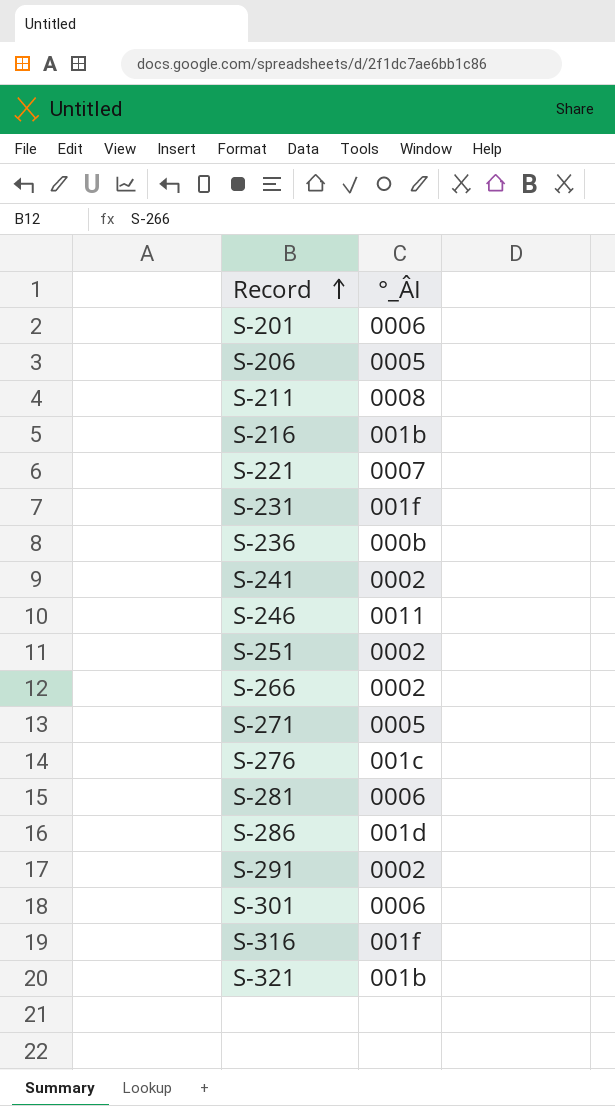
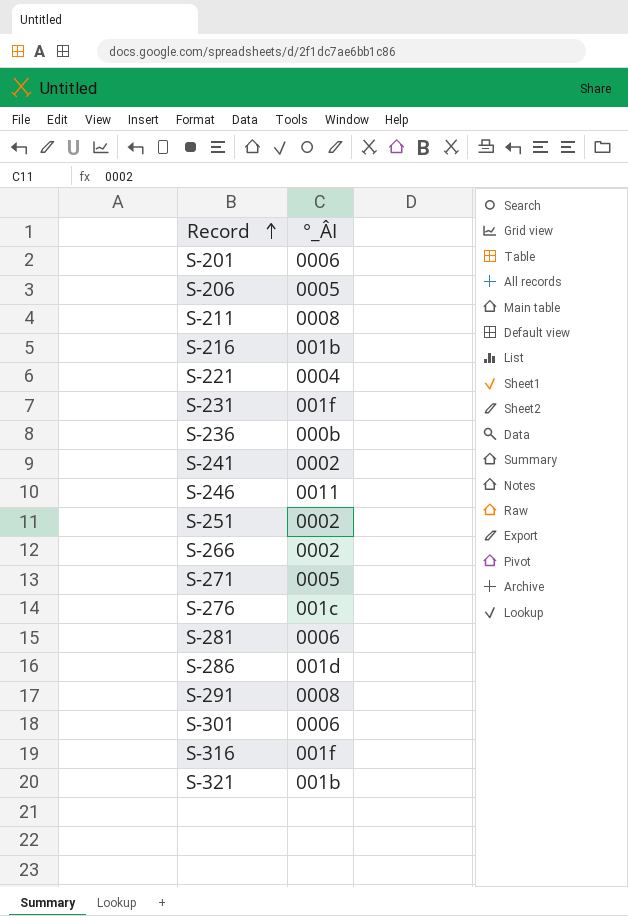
S-221 | °_ÂI: 0007 -> 0004
S-291 | °_ÂI: 0002 -> 0008

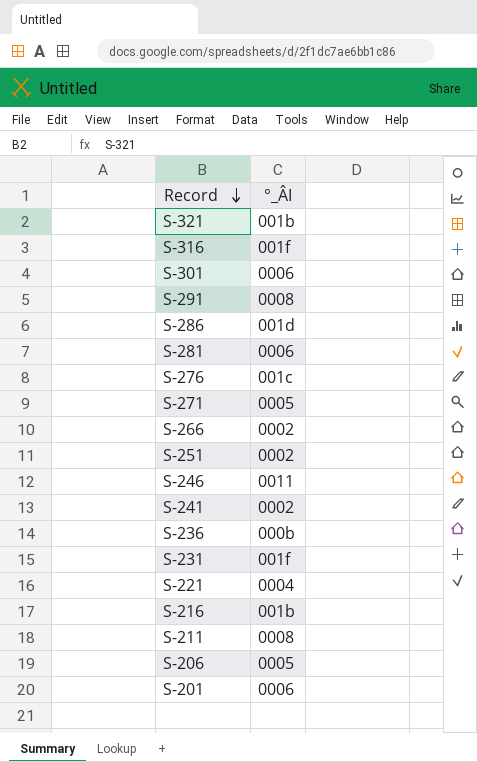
row order: Record ascending -> Record descending

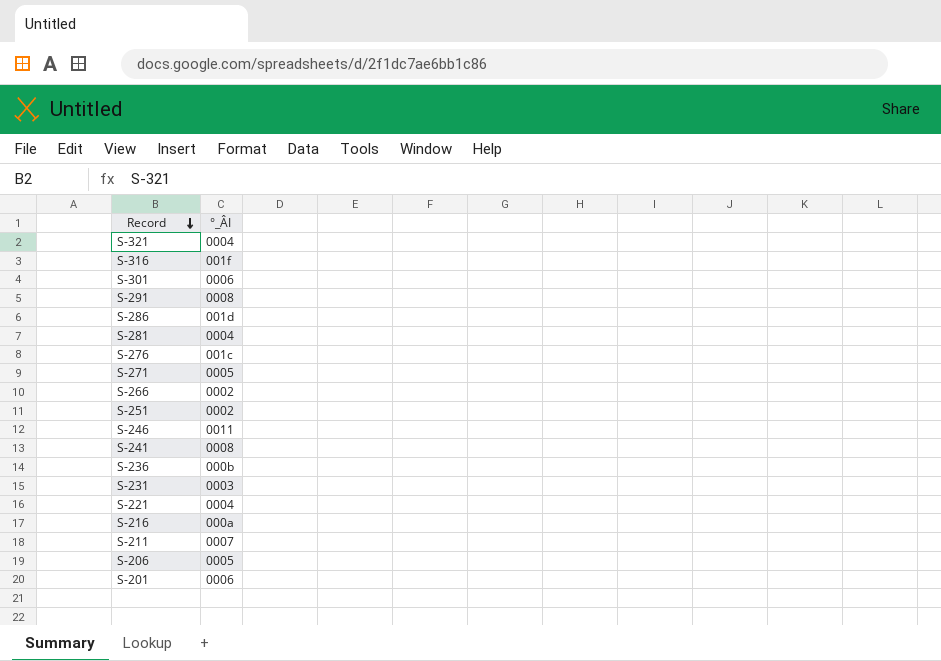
S-321 | °_ÂI: 001b -> 0004
S-281 | °_ÂI: 0006 -> 0004
S-241 | °_ÂI: 0002 -> 0008
S-231 | °_ÂI: 001f -> 0003
S-216 | °_ÂI: 001b -> 000a
S-211 | °_ÂI: 0008 -> 0007

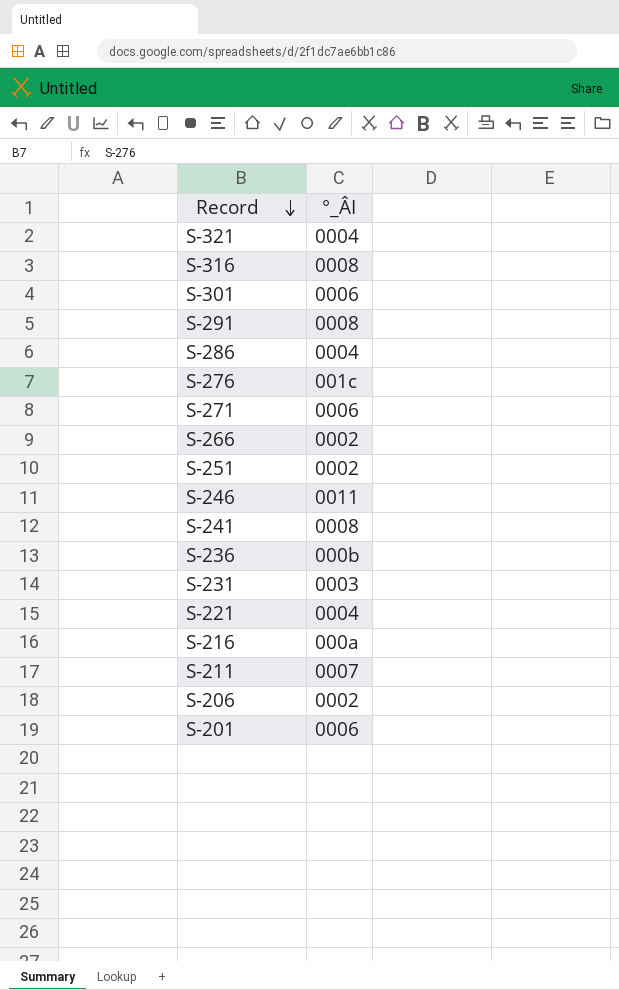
row S-281: 0004 -> none
S-316 | °_ÂI: 001f -> 0008
S-286 | °_ÂI: 001d -> 0004
S-271 | °_ÂI: 0005 -> 0006
S-206 | °_ÂI: 0005 -> 0002

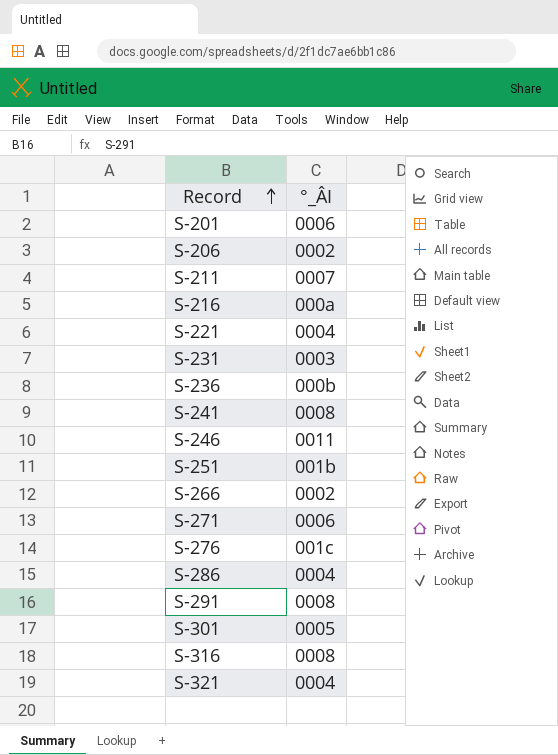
row order: Record descending -> Record ascending
S-251 | °_ÂI: 0002 -> 001b
S-301 | °_ÂI: 0006 -> 0005

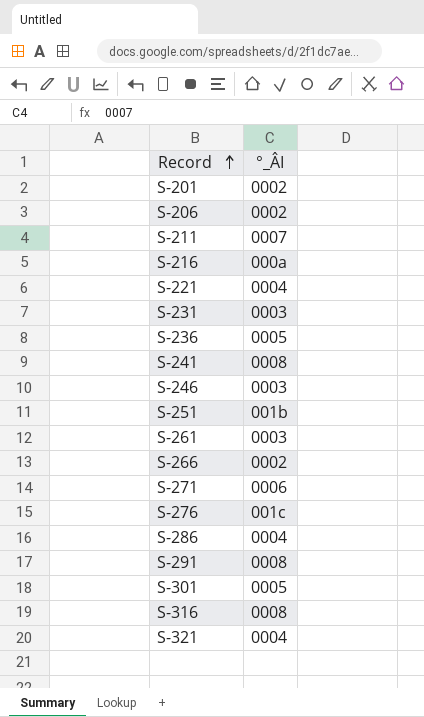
S-201 | °_ÂI: 0006 -> 0002
S-236 | °_ÂI: 000b -> 0005
S-246 | °_ÂI: 0011 -> 0003
row S-261: none -> 0003

